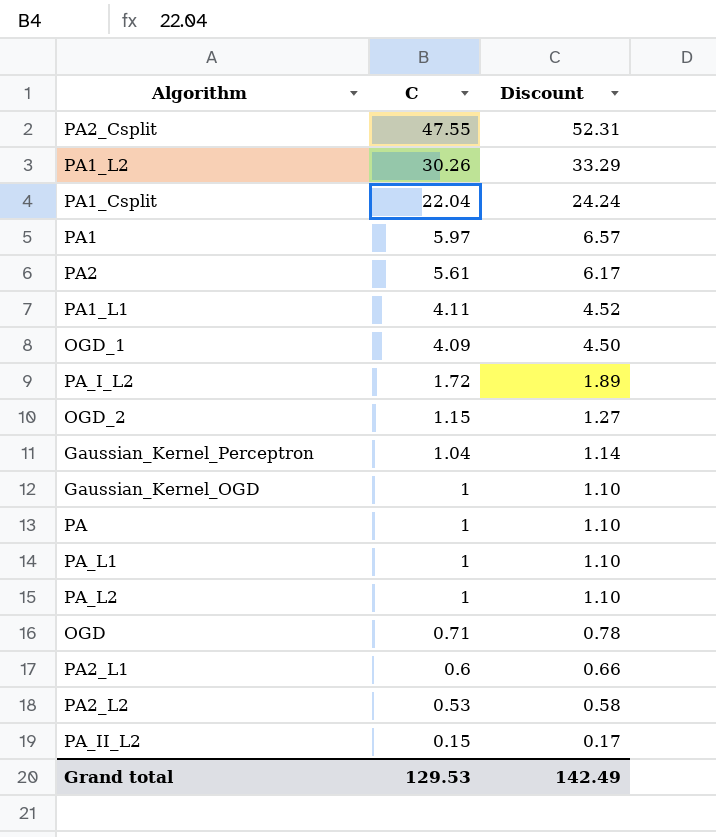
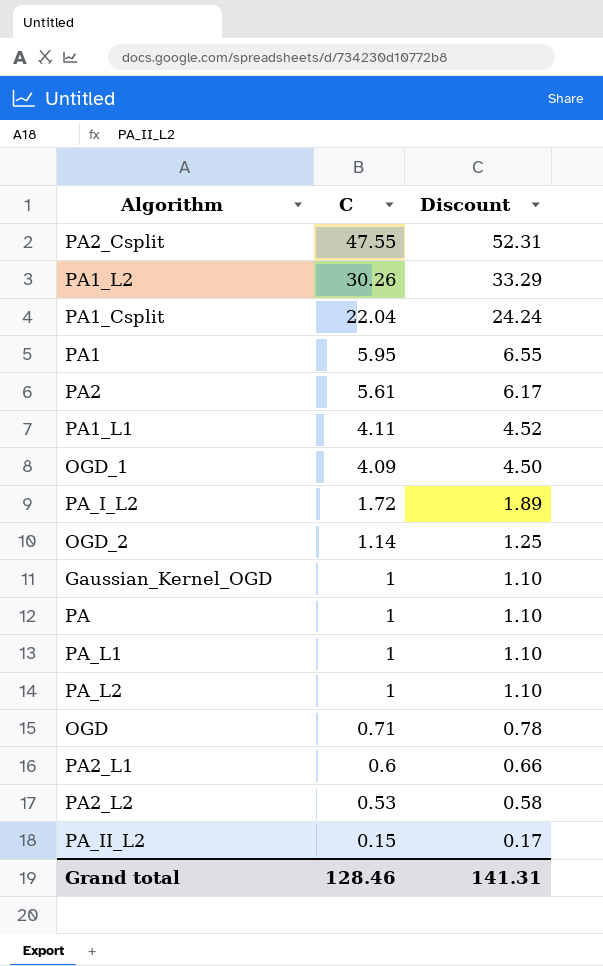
row Gaussian_Kernel_Perceptron: 1.04 | 1.14 -> none
PA1 | C: 5.97 -> 5.95
PA1 | Discount: 6.57 -> 6.55
OGD_2 | C: 1.15 -> 1.14
OGD_2 | Discount: 1.27 -> 1.25
Grand total | C: 129.53 -> 128.46
Grand total | Discount: 142.49 -> 141.31

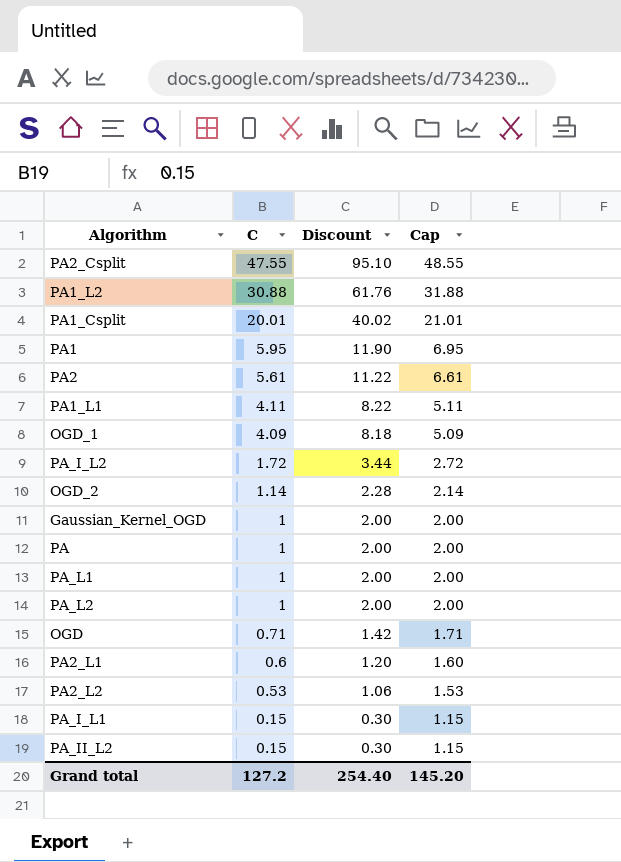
column Discount | formula: [C] * 1.1 -> [C] * 2
column Cap | formula: none -> [C] + 1
PA1_L2 | C: 30.26 -> 30.88
PA1_Csplit | C: 22.04 -> 20.01
row PA_I_L1: none -> 0.15 | 0.30 | 1.15
Grand total | C: 128.46 -> 127.2
Grand total | Discount: 141.31 -> 254.40

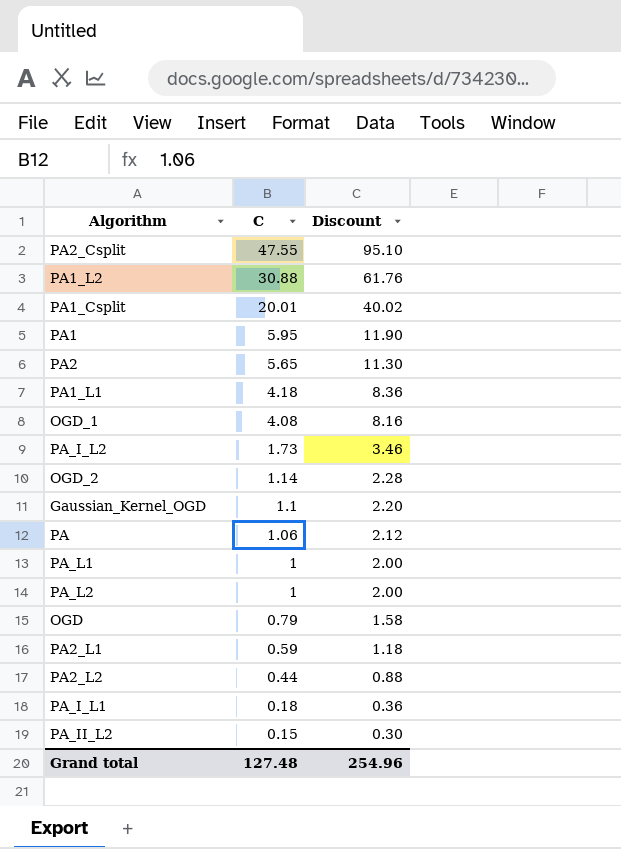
column Cap | formula: [C] + 1 -> none
PA2 | C: 5.61 -> 5.65
PA2 | Discount: 11.22 -> 11.30
PA1_L1 | C: 4.11 -> 4.18
PA1_L1 | Discount: 8.22 -> 8.36
OGD_1 | C: 4.09 -> 4.08
OGD_1 | Discount: 8.18 -> 8.16
PA_I_L2 | C: 1.72 -> 1.73
PA_I_L2 | Discount: 3.44 -> 3.46
Gaussian_Kernel_OGD | C: 1 -> 1.1
Gaussian_Kernel_OGD | Discount: 2.00 -> 2.20
PA | C: 1 -> 1.06
PA | Discount: 2.00 -> 2.12
OGD | C: 0.71 -> 0.79
OGD | Discount: 1.42 -> 1.58
PA2_L1 | C: 0.6 -> 0.59
PA2_L1 | Discount: 1.20 -> 1.18
PA2_L2 | C: 0.53 -> 0.44
PA2_L2 | Discount: 1.06 -> 0.88
PA_I_L1 | C: 0.15 -> 0.18
PA_I_L1 | Discount: 0.30 -> 0.36
Grand total | C: 127.2 -> 127.48
Grand total | Discount: 254.40 -> 254.96

